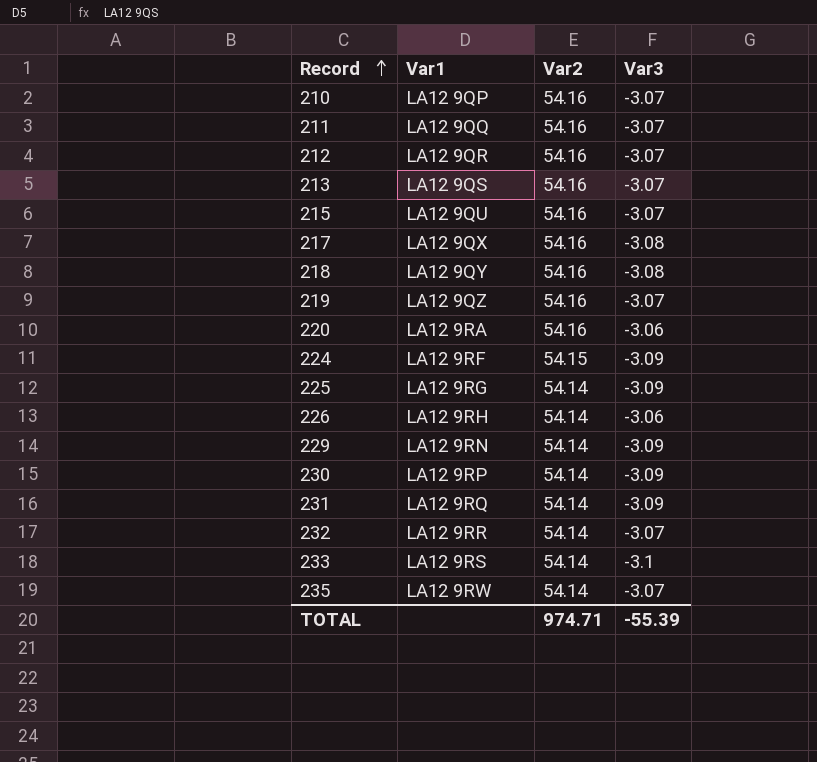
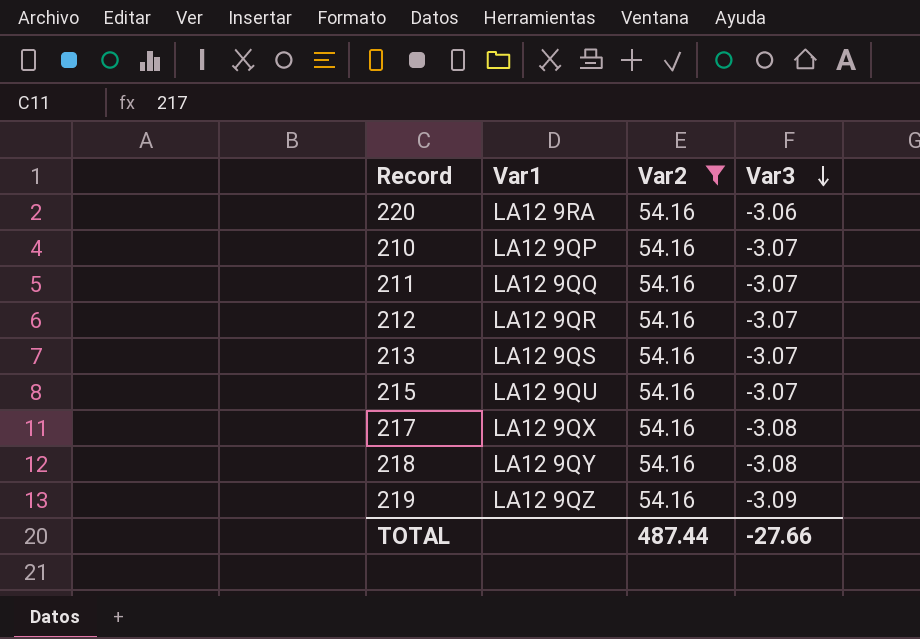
filter: none -> Var2 = 54.16
row order: Record ascending -> Var3 descending
219 | Var3: -3.07 -> -3.09
TOTAL | Var2: 974.71 -> 487.44
TOTAL | Var3: -55.39 -> -27.66

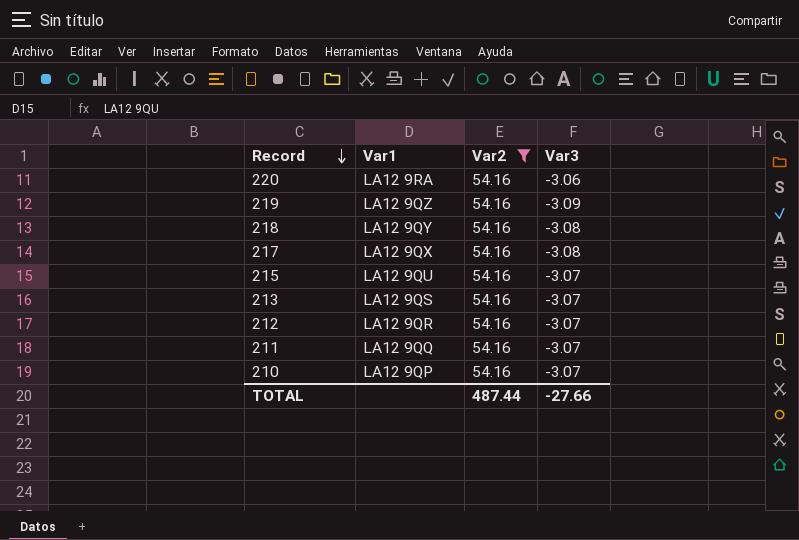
row order: Var3 descending -> Record descending

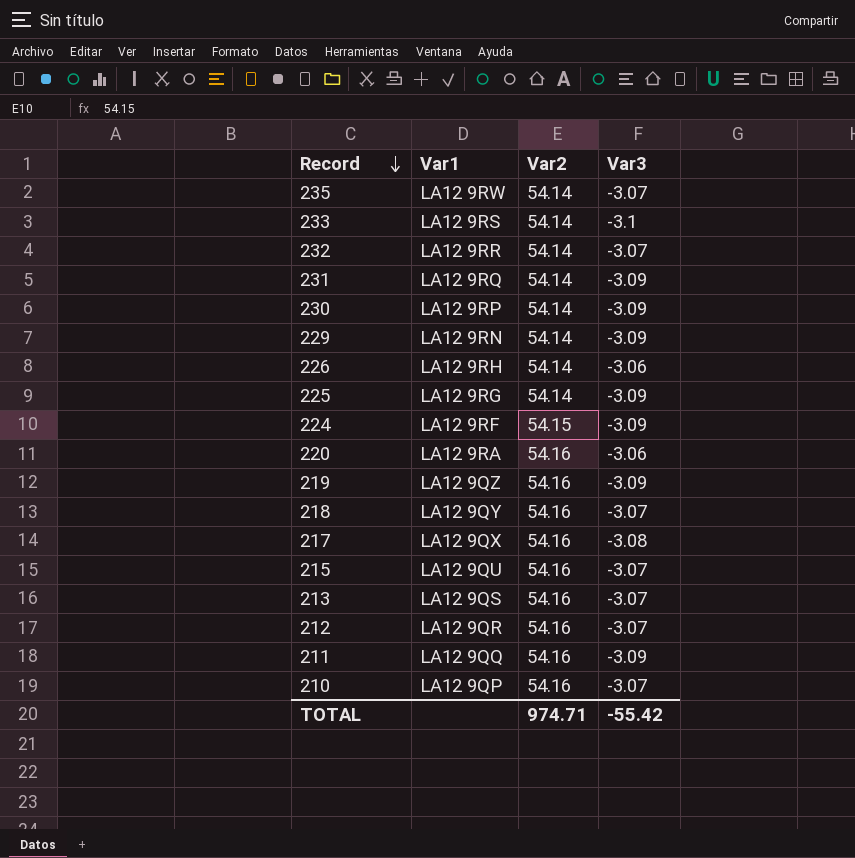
filter: Var2 = 54.16 -> none
218 | Var3: -3.08 -> -3.07
211 | Var3: -3.07 -> -3.09
TOTAL | Var2: 487.44 -> 974.71
TOTAL | Var3: -27.66 -> -55.42

